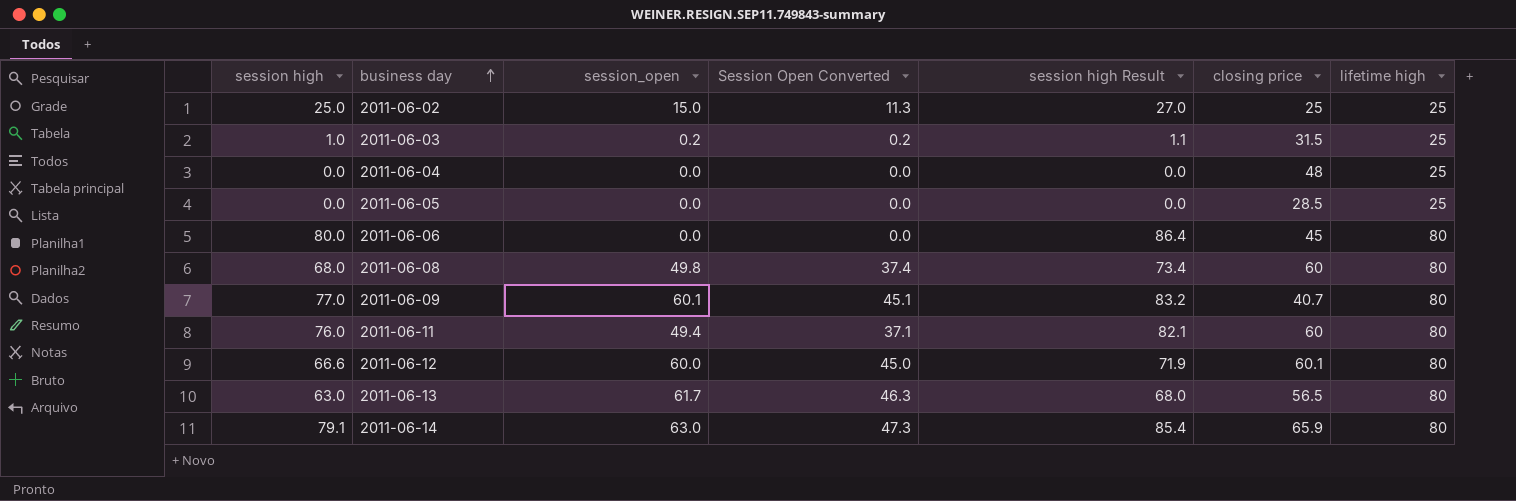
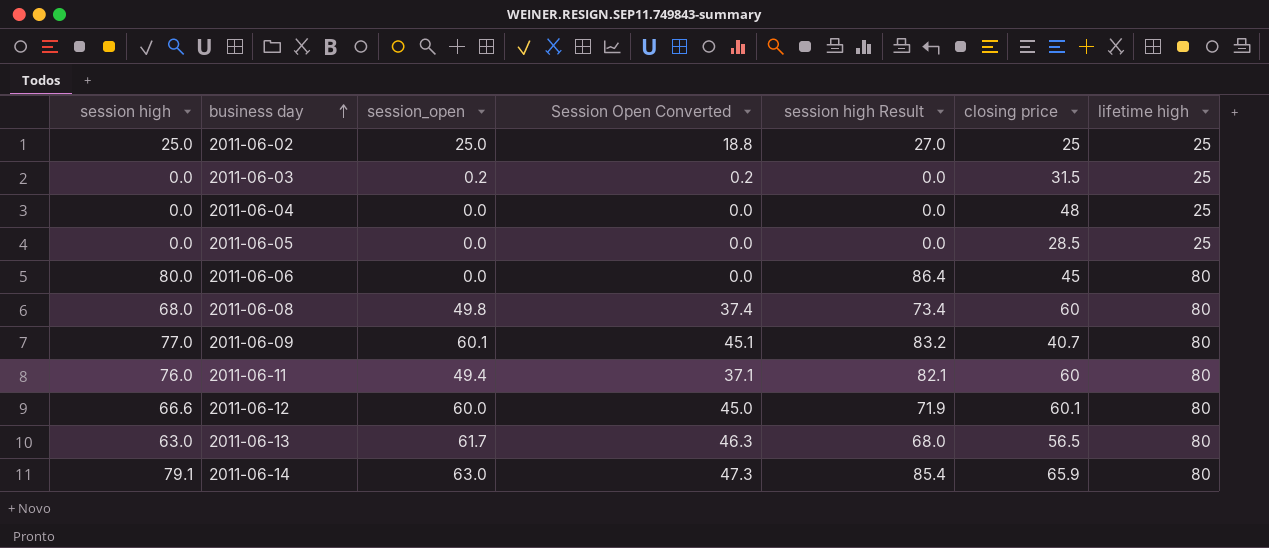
2011-06-02 | session_open: 15.0 -> 25.0
2011-06-02 | Session Open Converted: 11.3 -> 18.8
2011-06-03 | session high: 1.0 -> 0.0
2011-06-03 | session high Result: 1.1 -> 0.0

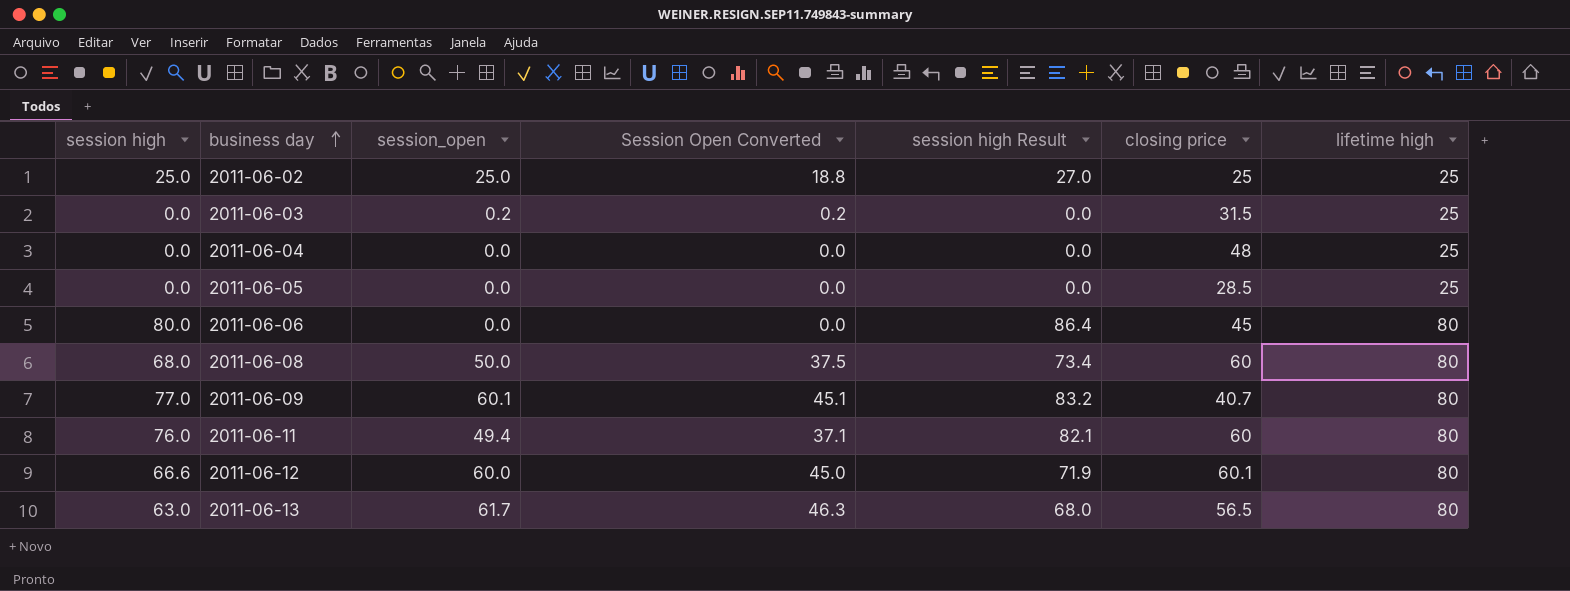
row 2011-06-14: 79.1 | 63.0 | 47.3 | 85.4 | 65.9 | 80 -> none
2011-06-08 | session_open: 49.8 -> 50.0
2011-06-08 | Session Open Converted: 37.4 -> 37.5

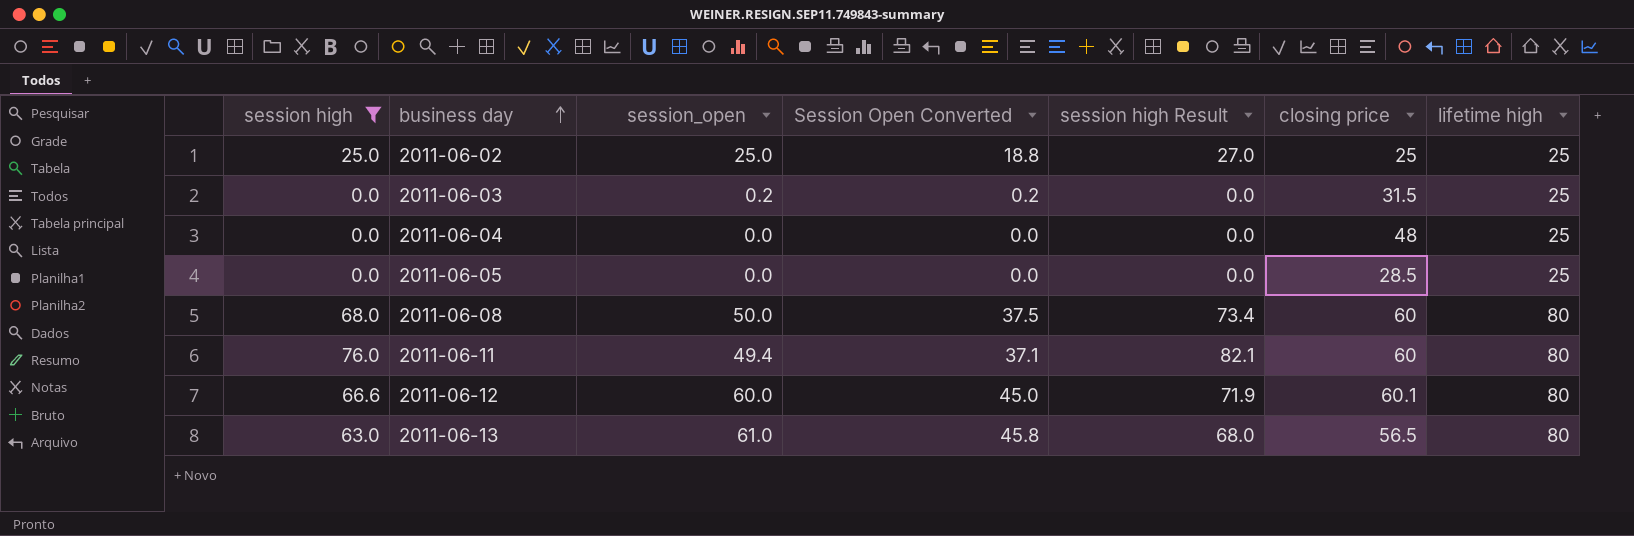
filter: none -> session high <= 76.0
2011-06-13 | session_open: 61.7 -> 61.0
2011-06-13 | Session Open Converted: 46.3 -> 45.8

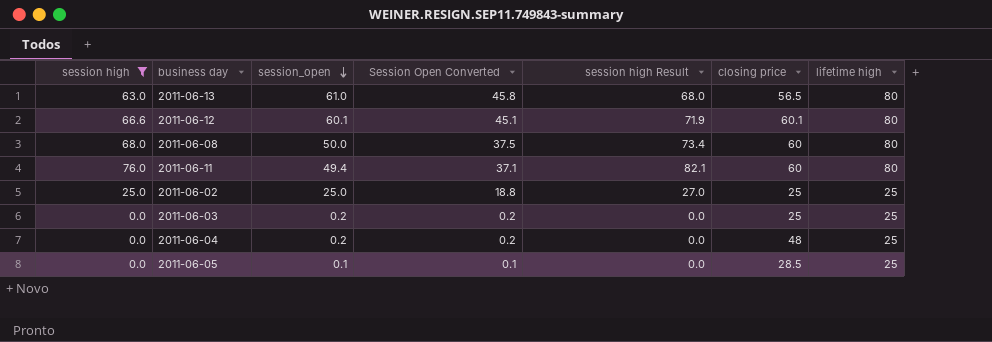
row order: business day ascending -> session_open descending
2011-06-12 | session_open: 60.0 -> 60.1
2011-06-12 | Session Open Converted: 45.0 -> 45.1
2011-06-03 | closing price: 31.5 -> 25
2011-06-04 | session_open: 0.0 -> 0.2
2011-06-04 | Session Open Converted: 0.0 -> 0.2
2011-06-05 | session_open: 0.0 -> 0.1
2011-06-05 | Session Open Converted: 0.0 -> 0.1

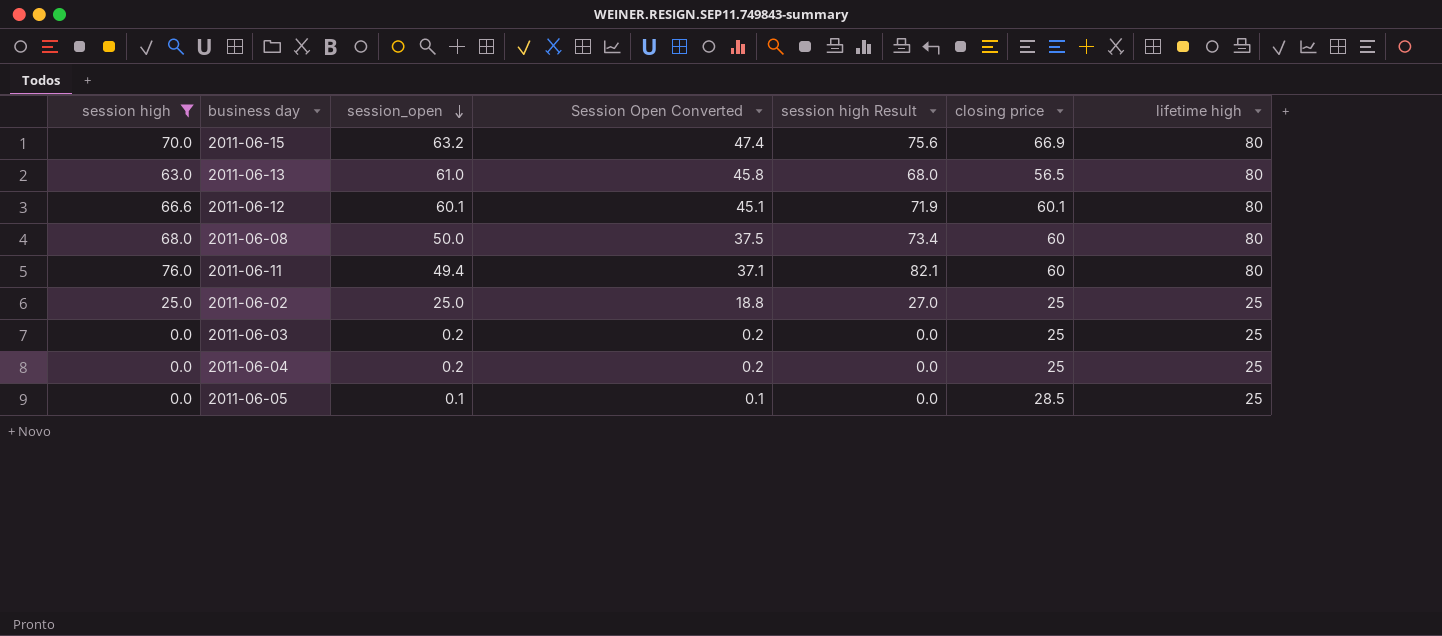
row 2011-06-15: none -> 70.0 | 63.2 | 47.4 | 75.6 | 66.9 | 80
2011-06-04 | closing price: 48 -> 25

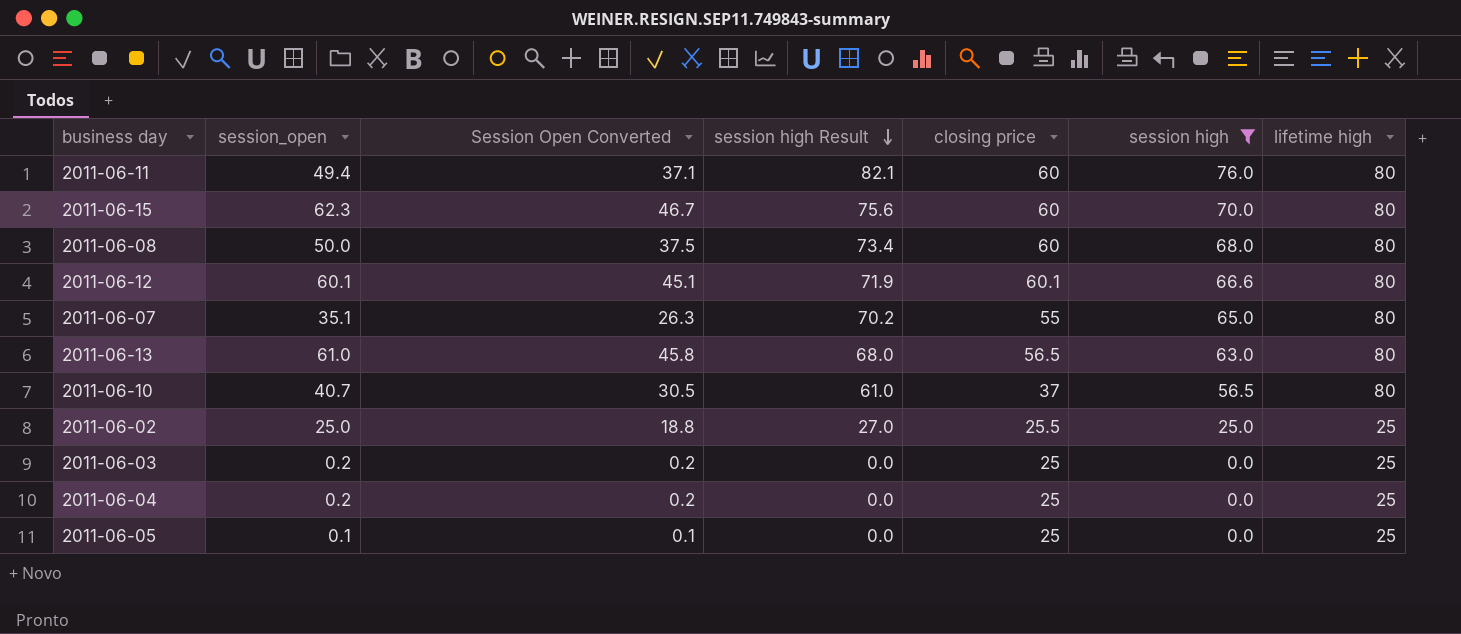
row order: session_open descending -> session high Result descending
column session high | position: 1 -> 6
2011-06-15 | session_open: 63.2 -> 62.3
2011-06-15 | Session Open Converted: 47.4 -> 46.7
2011-06-15 | closing price: 66.9 -> 60
row 2011-06-07: none -> 35.1 | 26.3 | 70.2 | 55 | 65.0 | 80
row 2011-06-10: none -> 40.7 | 30.5 | 61.0 | 37 | 56.5 | 80
2011-06-02 | closing price: 25 -> 25.5
2011-06-05 | closing price: 28.5 -> 25

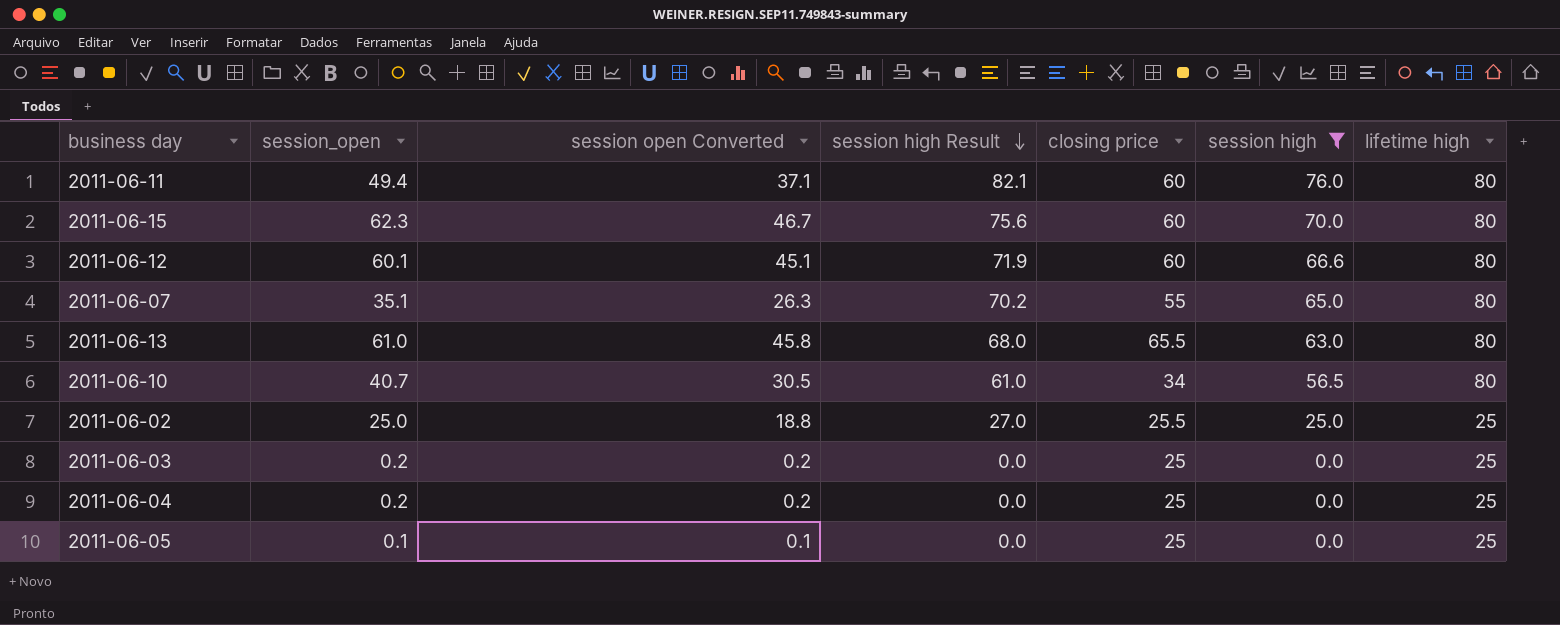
column name: Session Open Converted -> session open Converted
row 2011-06-08: 50.0 | 37.5 | 73.4 | 60 | 68.0 | 80 -> none
2011-06-12 | closing price: 60.1 -> 60
2011-06-13 | closing price: 56.5 -> 65.5
2011-06-10 | closing price: 37 -> 34

